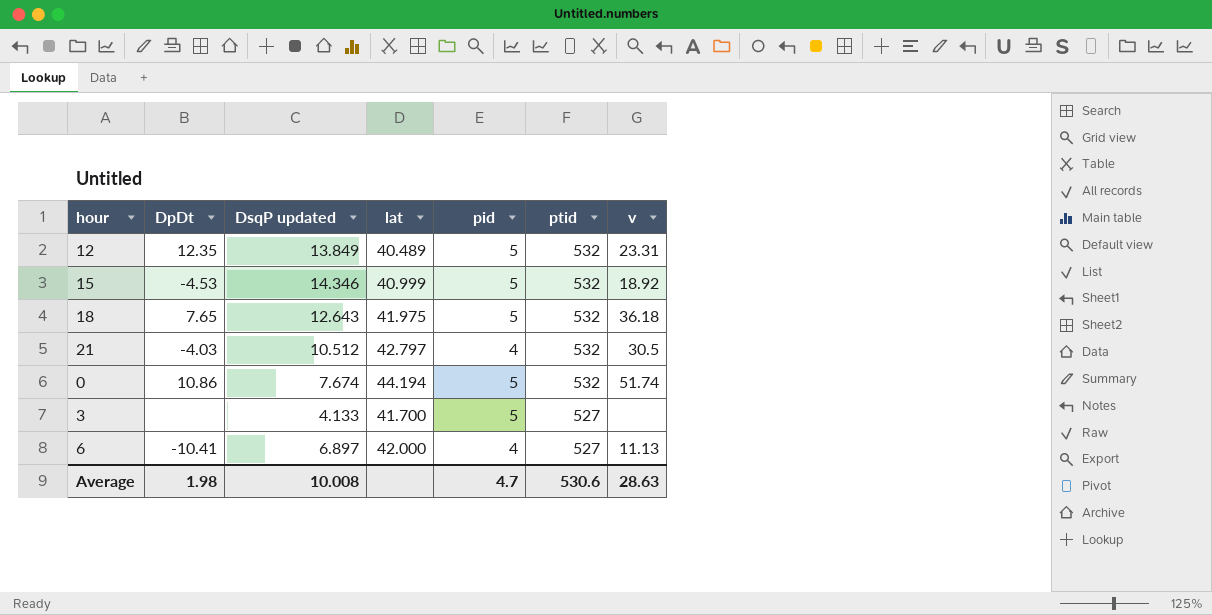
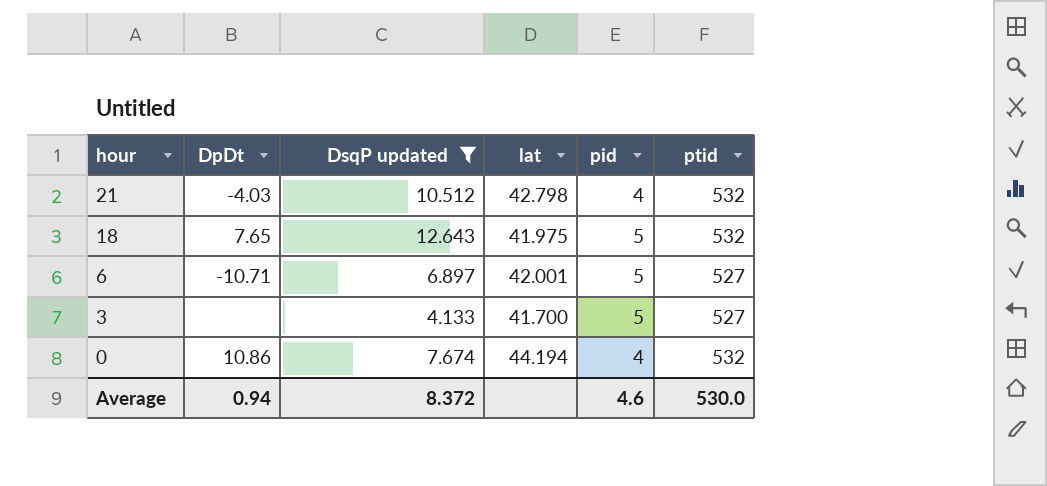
filter: none -> DsqP updated <= 12.643
row order: ptid descending -> hour descending
column v | position: 7 -> none
21 | lat: 42.797 -> 42.798
6 | DpDt: -10.41 -> -10.71
6 | lat: 42.000 -> 42.001
6 | pid: 4 -> 5
0 | pid: 5 -> 4
Average | DpDt: 1.98 -> 0.94
Average | DsqP updated: 10.008 -> 8.372
Average | pid: 4.7 -> 4.6
Average | ptid: 530.6 -> 530.0

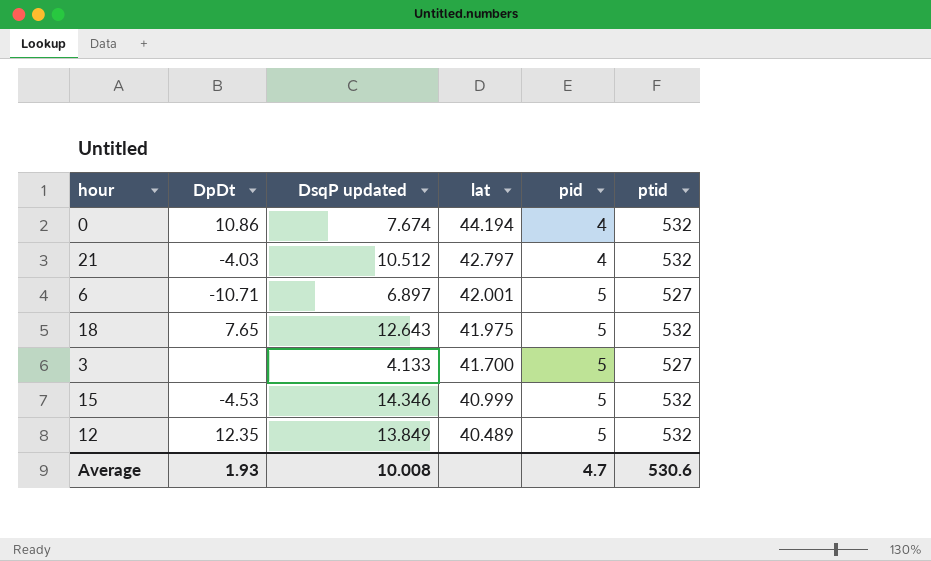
filter: DsqP updated <= 12.643 -> none
row order: hour descending -> lat descending
21 | lat: 42.798 -> 42.797
Average | DpDt: 0.94 -> 1.93
Average | DsqP updated: 8.372 -> 10.008
Average | pid: 4.6 -> 4.7
Average | ptid: 530.0 -> 530.6

